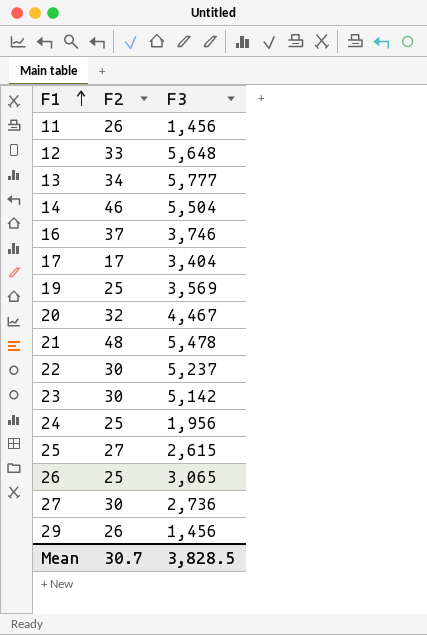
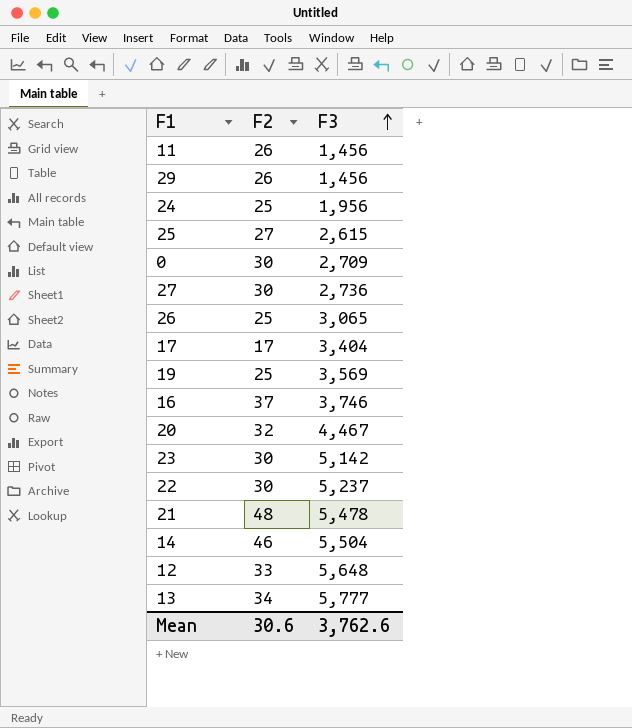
row order: F1 ascending -> F3 ascending
row 0: none -> 30 | 2,709
Mean | F2: 30.7 -> 30.6
Mean | F3: 3,828.5 -> 3,762.6

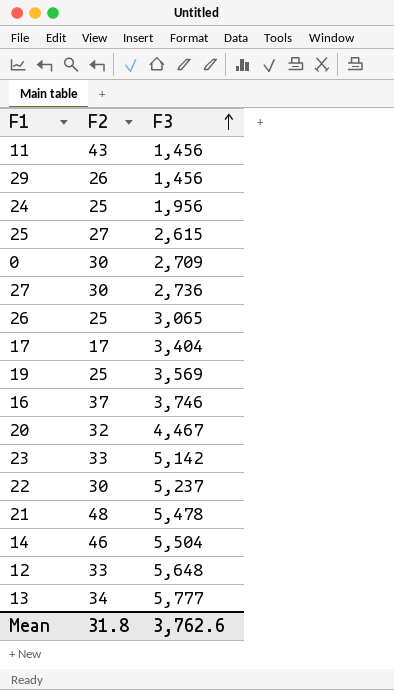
11 | F2: 26 -> 43
23 | F2: 30 -> 33
Mean | F2: 30.6 -> 31.8

